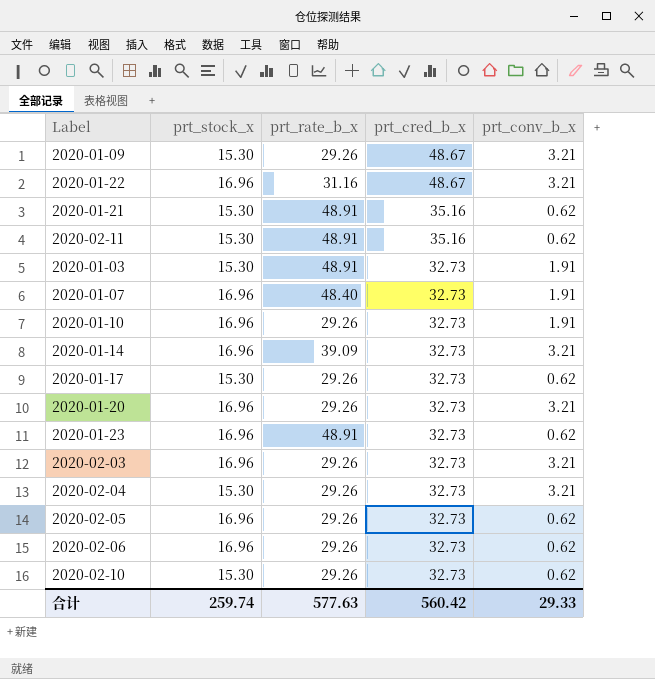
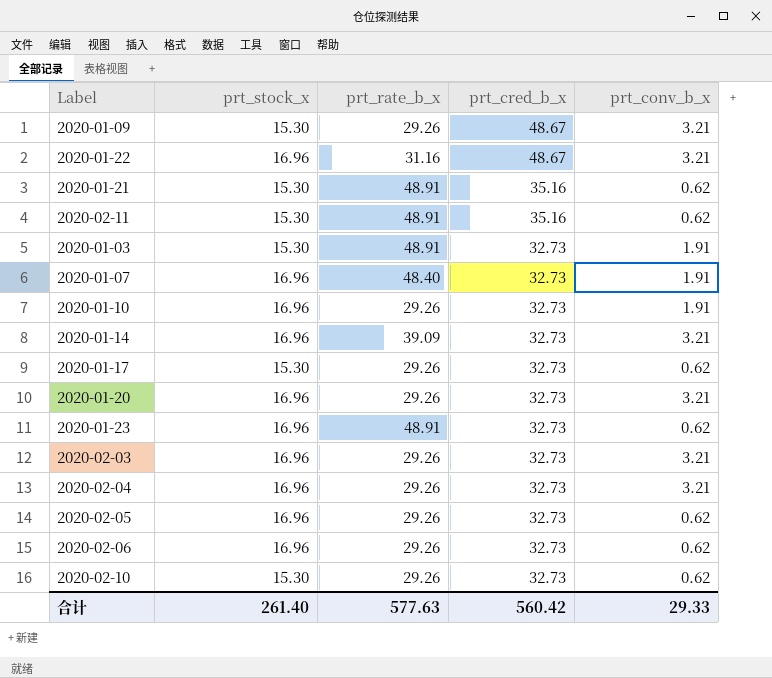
2020-02-04 | prt_stock_x: 15.30 -> 16.96
合计 | prt_stock_x: 259.74 -> 261.40

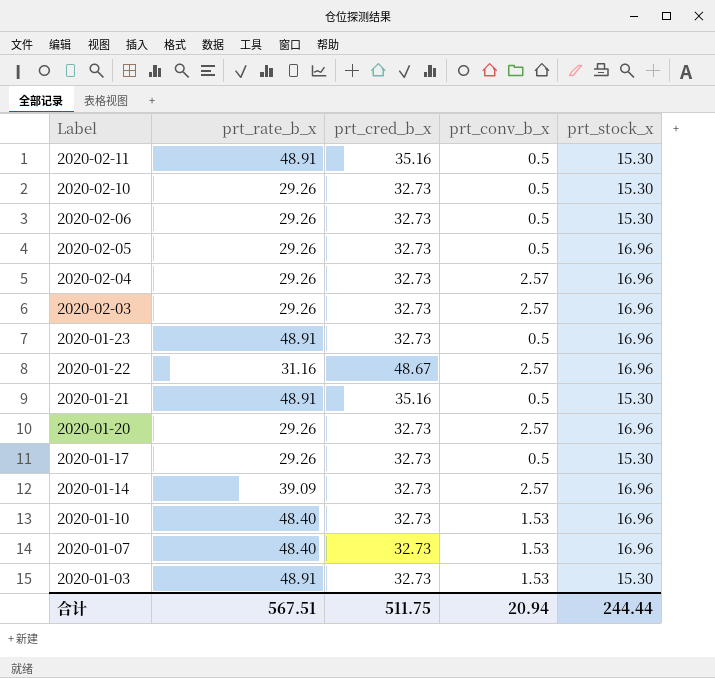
row order: prt_cred_b_x descending -> Label descending
column prt_stock_x | position: 2 -> 5
row 2020-01-09: 15.30 | 29.26 | 48.67 | 3.21 -> none
2020-02-11 | prt_conv_b_x: 0.62 -> 0.5
2020-02-10 | prt_conv_b_x: 0.62 -> 0.5
2020-02-06 | prt_conv_b_x: 0.62 -> 0.5
2020-02-06 | prt_stock_x: 16.96 -> 15.30
2020-02-05 | prt_conv_b_x: 0.62 -> 0.5
2020-02-04 | prt_conv_b_x: 3.21 -> 2.57
2020-02-03 | prt_conv_b_x: 3.21 -> 2.57
2020-01-23 | prt_conv_b_x: 0.62 -> 0.5
2020-01-22 | prt_conv_b_x: 3.21 -> 2.57
2020-01-21 | prt_conv_b_x: 0.62 -> 0.5
2020-01-20 | prt_conv_b_x: 3.21 -> 2.57
2020-01-17 | prt_conv_b_x: 0.62 -> 0.5
2020-01-14 | prt_conv_b_x: 3.21 -> 2.57
2020-01-10 | prt_rate_b_x: 29.26 -> 48.40
2020-01-10 | prt_conv_b_x: 1.91 -> 1.53
2020-01-07 | prt_conv_b_x: 1.91 -> 1.53
2020-01-03 | prt_conv_b_x: 1.91 -> 1.53
合计 | prt_rate_b_x: 577.63 -> 567.51
合计 | prt_cred_b_x: 560.42 -> 511.75
合计 | prt_conv_b_x: 29.33 -> 20.94
合计 | prt_stock_x: 261.40 -> 244.44

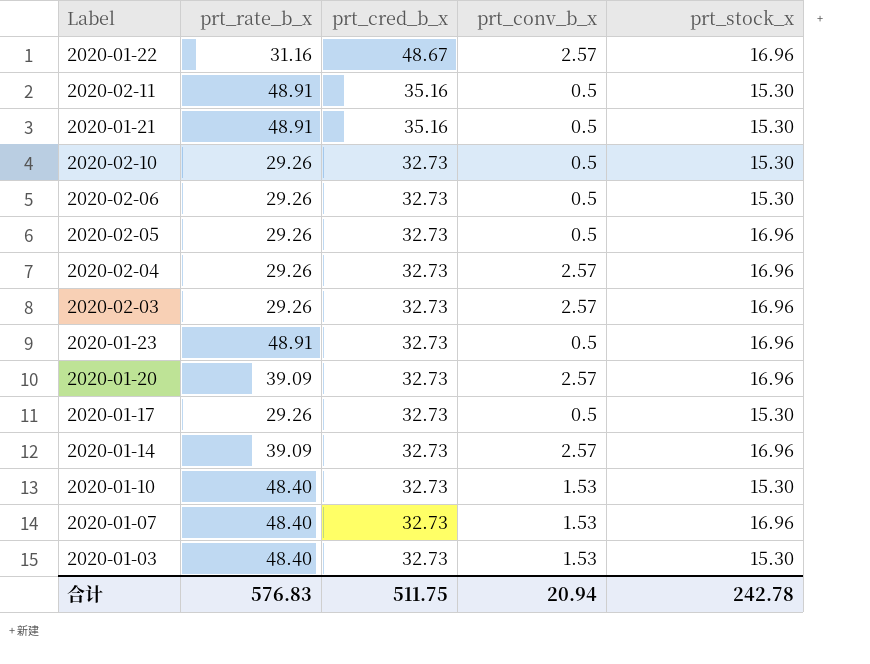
row order: Label descending -> prt_cred_b_x descending
2020-01-20 | prt_rate_b_x: 29.26 -> 39.09
2020-01-10 | prt_stock_x: 16.96 -> 15.30
2020-01-03 | prt_rate_b_x: 48.91 -> 48.40
合计 | prt_rate_b_x: 567.51 -> 576.83
合计 | prt_stock_x: 244.44 -> 242.78

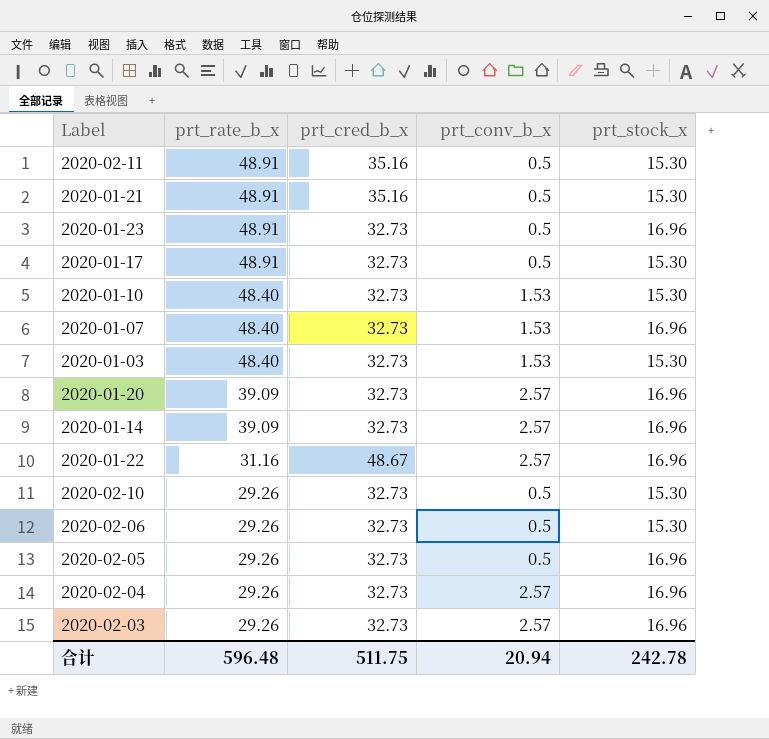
row order: prt_cred_b_x descending -> prt_rate_b_x descending
2020-01-17 | prt_rate_b_x: 29.26 -> 48.91
合计 | prt_rate_b_x: 576.83 -> 596.48

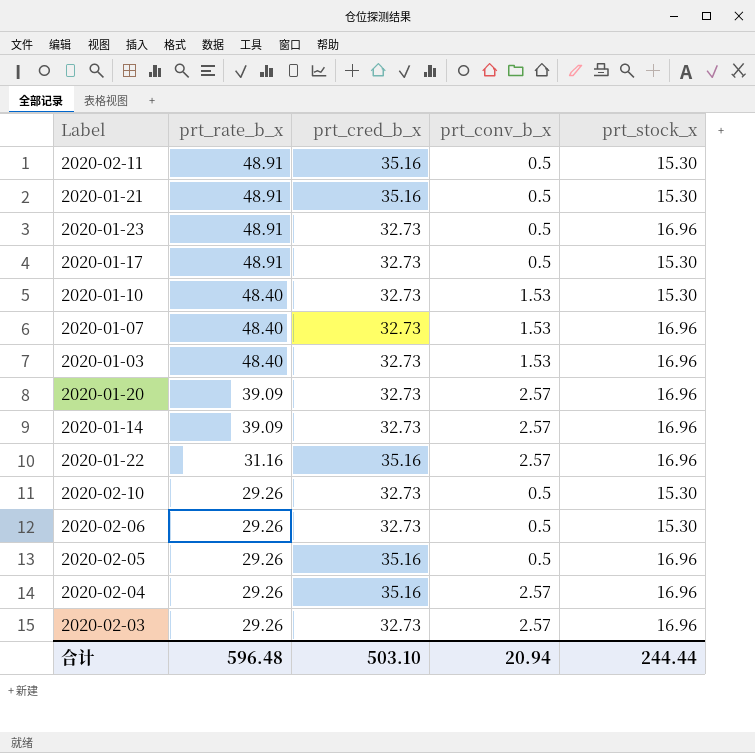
2020-01-03 | prt_stock_x: 15.30 -> 16.96
2020-01-22 | prt_cred_b_x: 48.67 -> 35.16
2020-02-05 | prt_cred_b_x: 32.73 -> 35.16
2020-02-04 | prt_cred_b_x: 32.73 -> 35.16
合计 | prt_cred_b_x: 511.75 -> 503.10
合计 | prt_stock_x: 242.78 -> 244.44

